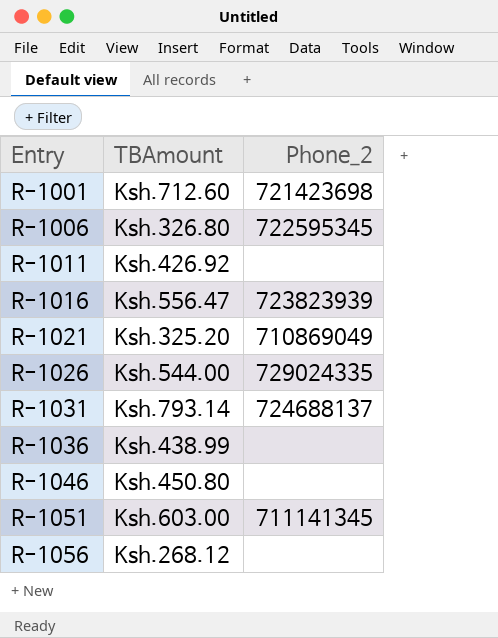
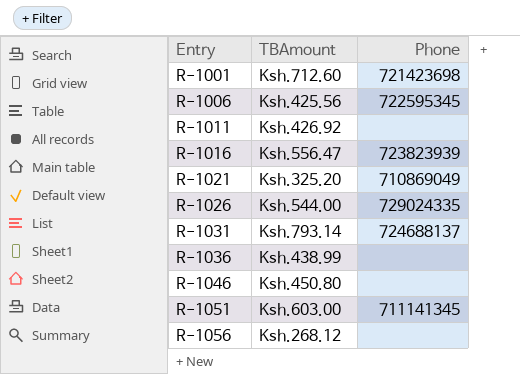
column name: Phone_2 -> Phone
R-1006 | TBAmount: Ksh.326.80 -> Ksh.425.56

